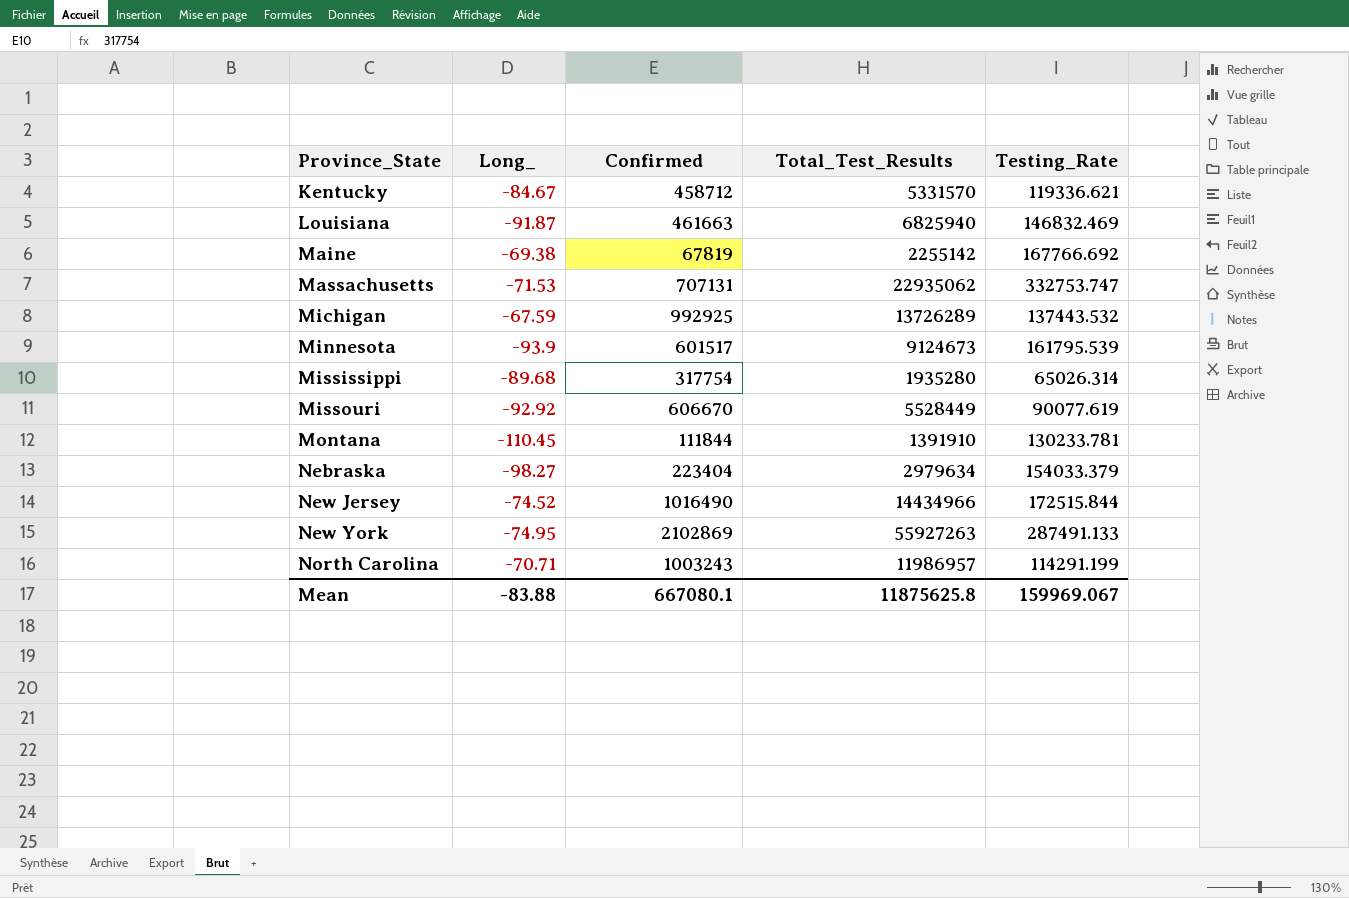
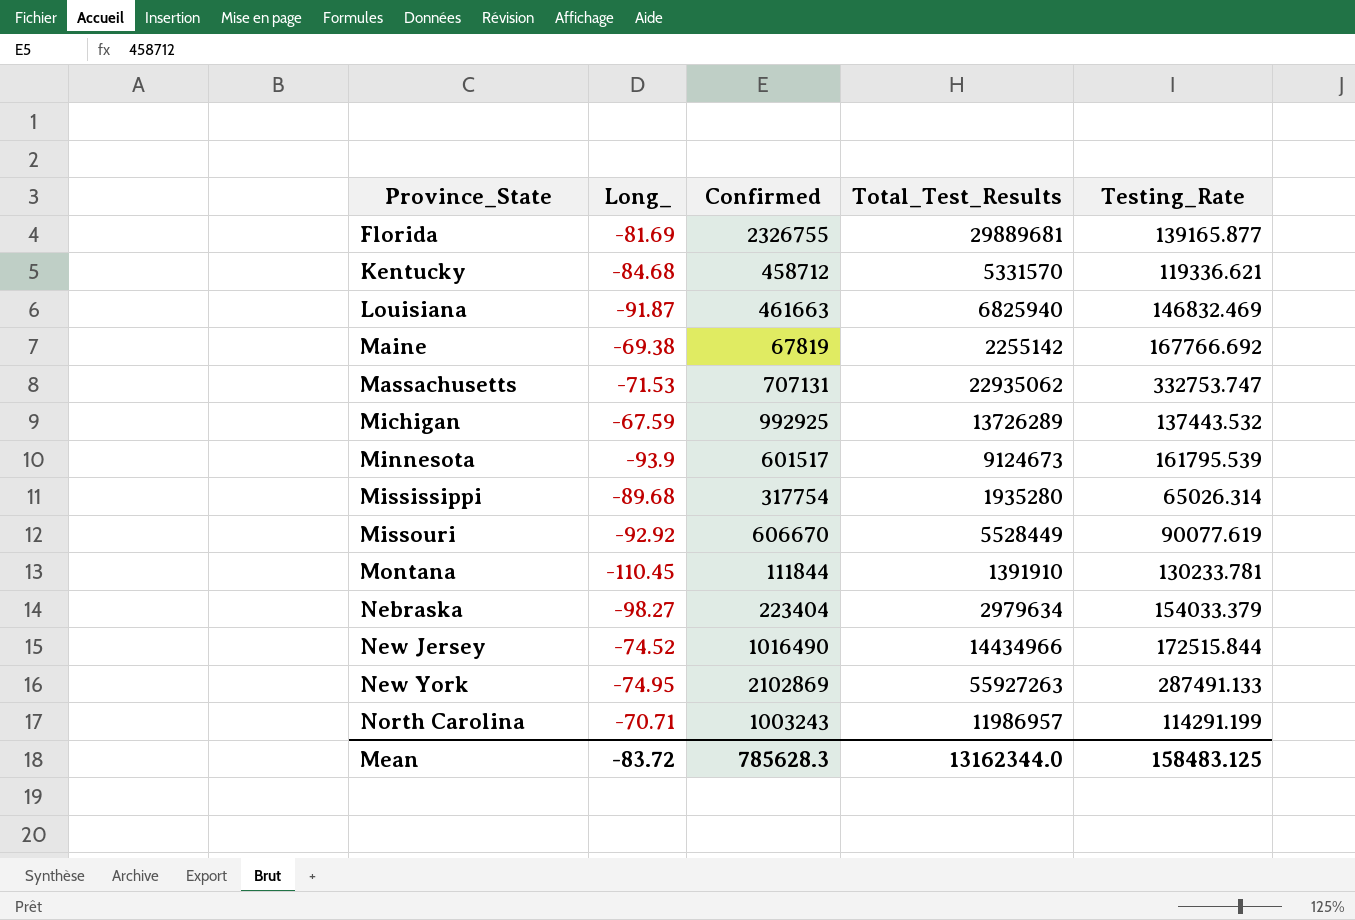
row Florida: none -> -81.69 | 2326755 | 29889681 | 139165.877
Kentucky | Long_: -84.67 -> -84.68
Mean | Long_: -83.88 -> -83.72
Mean | Confirmed: 667080.1 -> 785628.3
Mean | Total_Test_Results: 11875625.8 -> 13162344.0
Mean | Testing_Rate: 159969.067 -> 158483.125

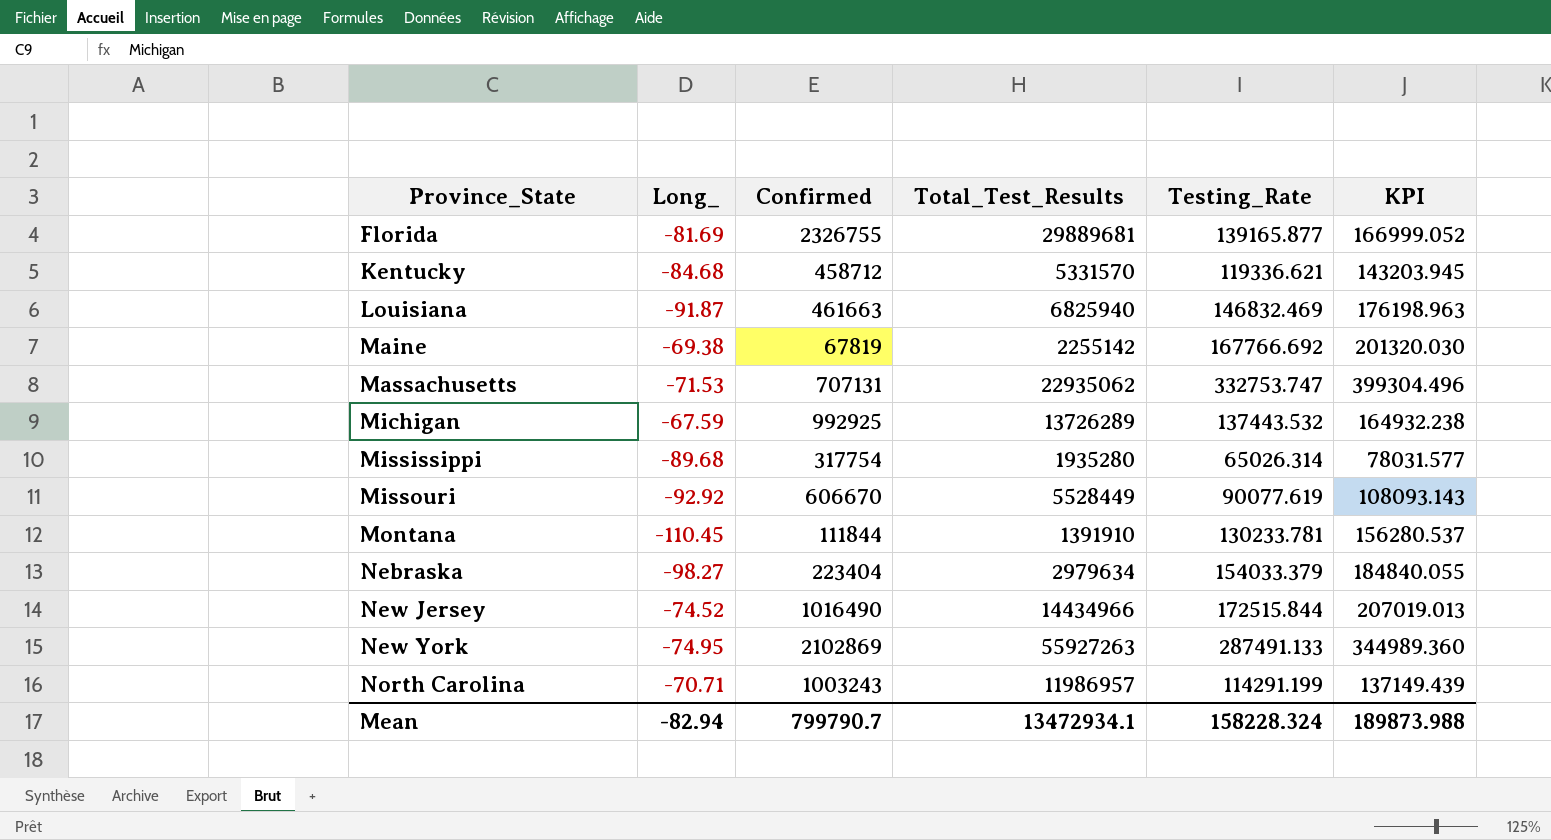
column KPI | formula: none -> [Testing_Rate] * 1.2
row Minnesota: -93.9 | 601517 | 9124673 | 161795.539 -> none
Mean | Long_: -83.72 -> -82.94
Mean | Confirmed: 785628.3 -> 799790.7
Mean | Total_Test_Results: 13162344.0 -> 13472934.1
Mean | Testing_Rate: 158483.125 -> 158228.324

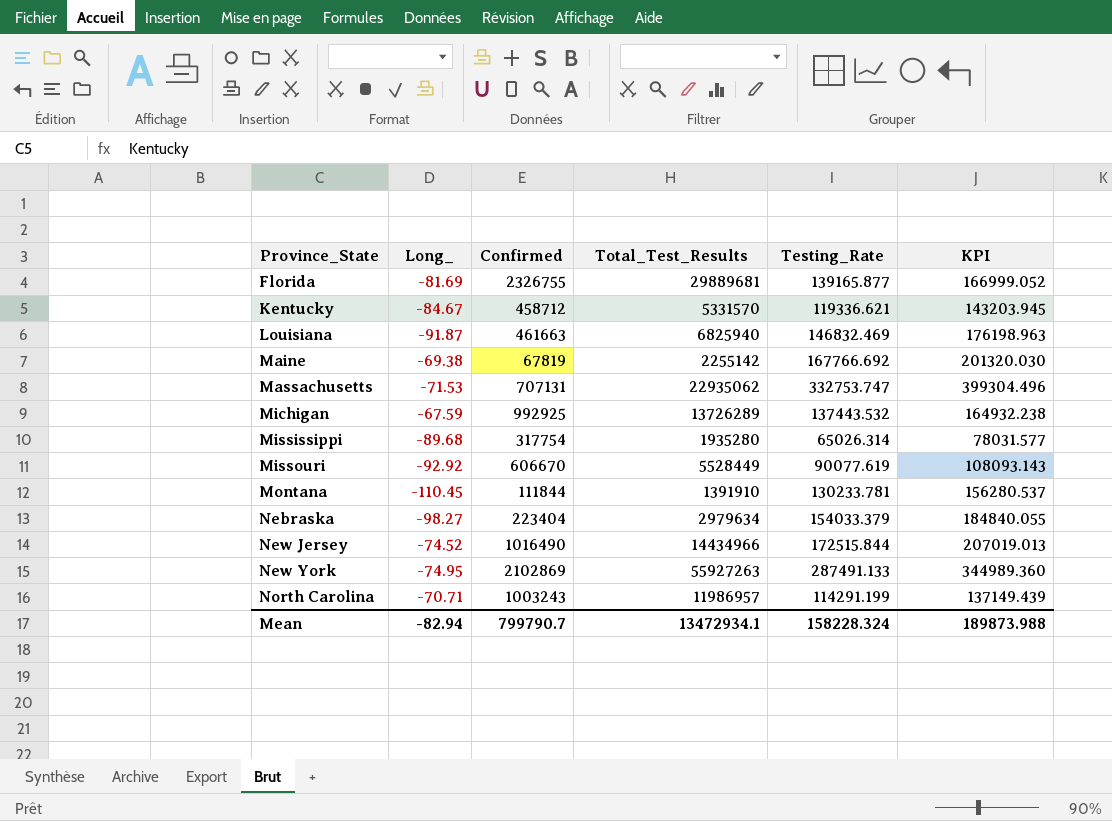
Kentucky | Long_: -84.68 -> -84.67

